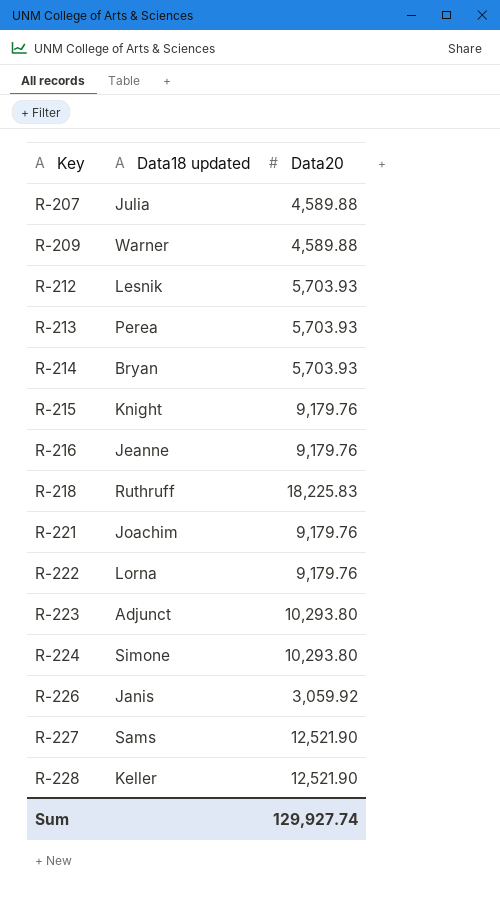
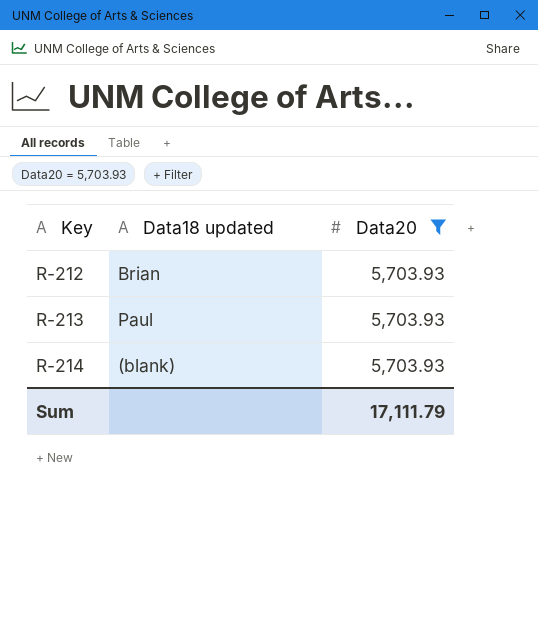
filter: none -> Data20 = 5,703.93
R-212 | Data18 updated: Lesnik -> Brian
R-213 | Data18 updated: Perea -> Paul
R-214 | Data18 updated: Bryan -> (blank)
Sum | Data20: 129,927.74 -> 17,111.79

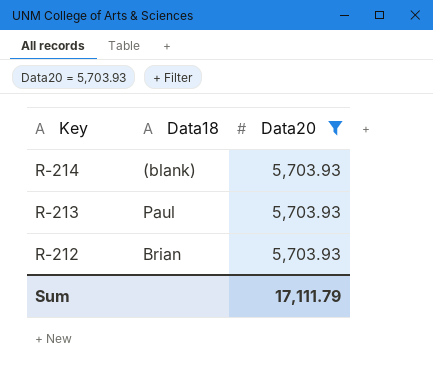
row order: Key ascending -> Key descending
column name: Data18 updated -> Data18

